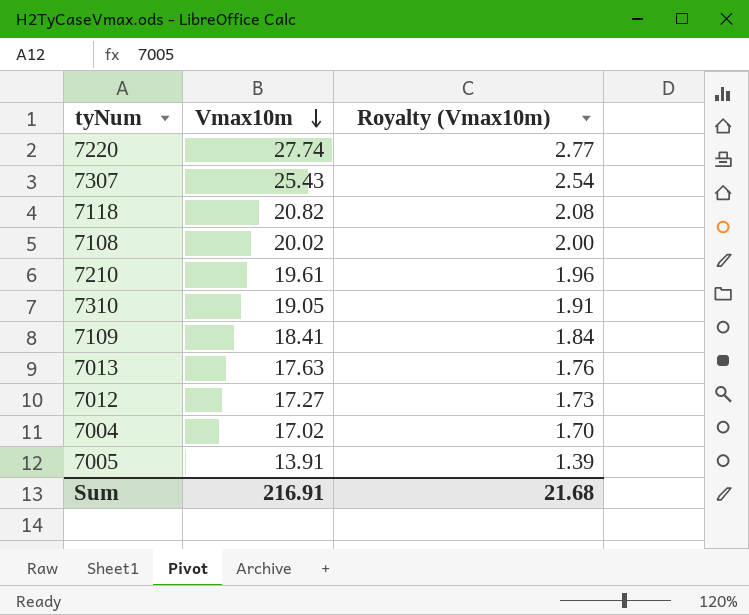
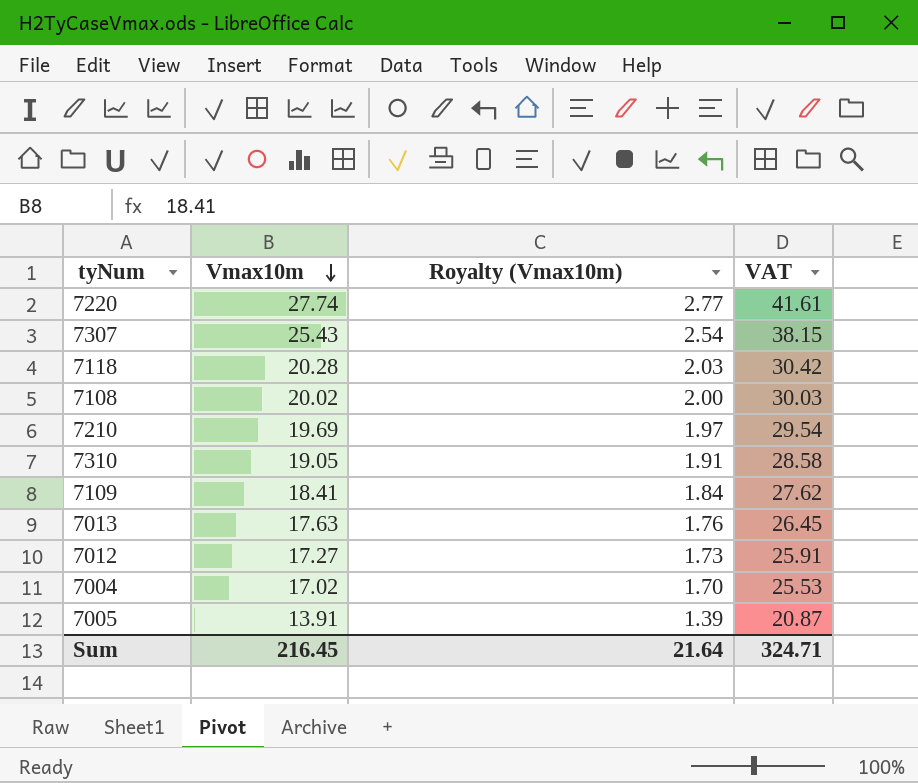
column VAT | formula: none -> [Vmax10m] * 1.5
7118 | Vmax10m: 20.82 -> 20.28
7118 | Royalty (Vmax10m): 2.08 -> 2.03
7210 | Vmax10m: 19.61 -> 19.69
7210 | Royalty (Vmax10m): 1.96 -> 1.97
Sum | Vmax10m: 216.91 -> 216.45
Sum | Royalty (Vmax10m): 21.68 -> 21.64

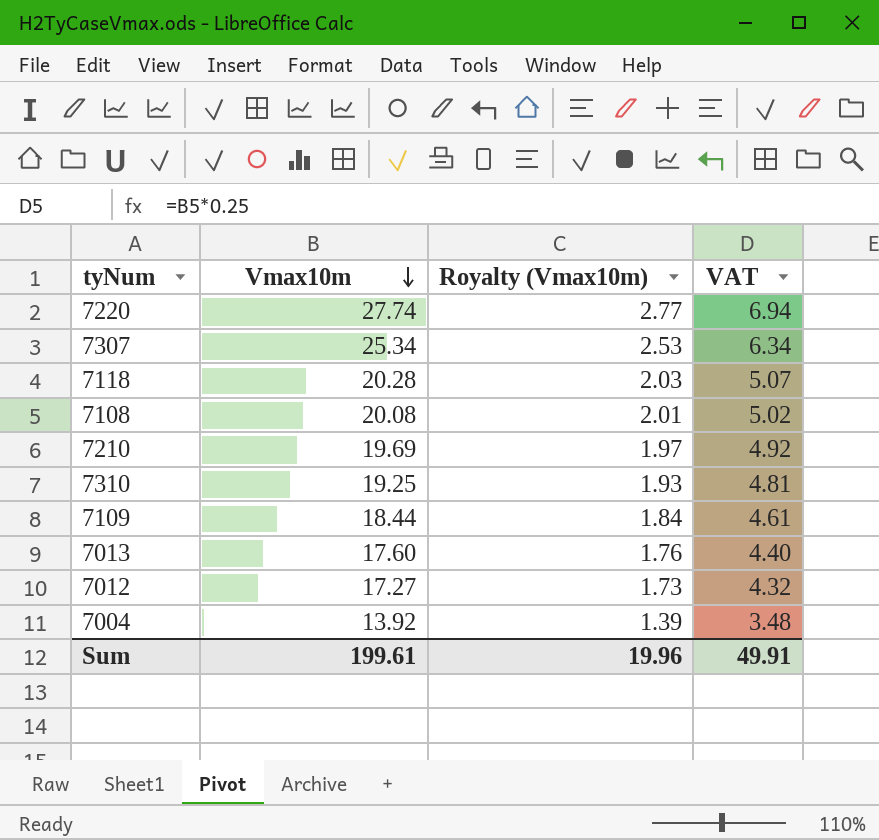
column VAT | formula: [Vmax10m] * 1.5 -> [Vmax10m] * 0.25
row 7005: 13.91 | 1.39 | 20.87 -> none
7307 | Vmax10m: 25.43 -> 25.34
7307 | Royalty (Vmax10m): 2.54 -> 2.53
7108 | Vmax10m: 20.02 -> 20.08
7108 | Royalty (Vmax10m): 2.00 -> 2.01
7310 | Vmax10m: 19.05 -> 19.25
7310 | Royalty (Vmax10m): 1.91 -> 1.93
7109 | Vmax10m: 18.41 -> 18.44
7013 | Vmax10m: 17.63 -> 17.60
7004 | Vmax10m: 17.02 -> 13.92
7004 | Royalty (Vmax10m): 1.70 -> 1.39
Sum | Vmax10m: 216.45 -> 199.61
Sum | Royalty (Vmax10m): 21.64 -> 19.96
Sum | VAT: 324.71 -> 49.91

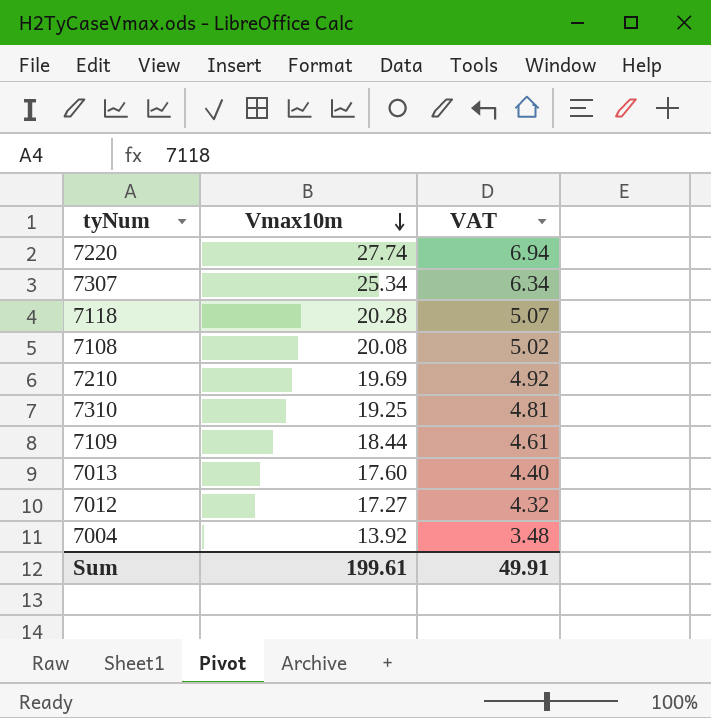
column Royalty (Vmax10m) | formula: [Vmax10m] * 0.1 -> none

